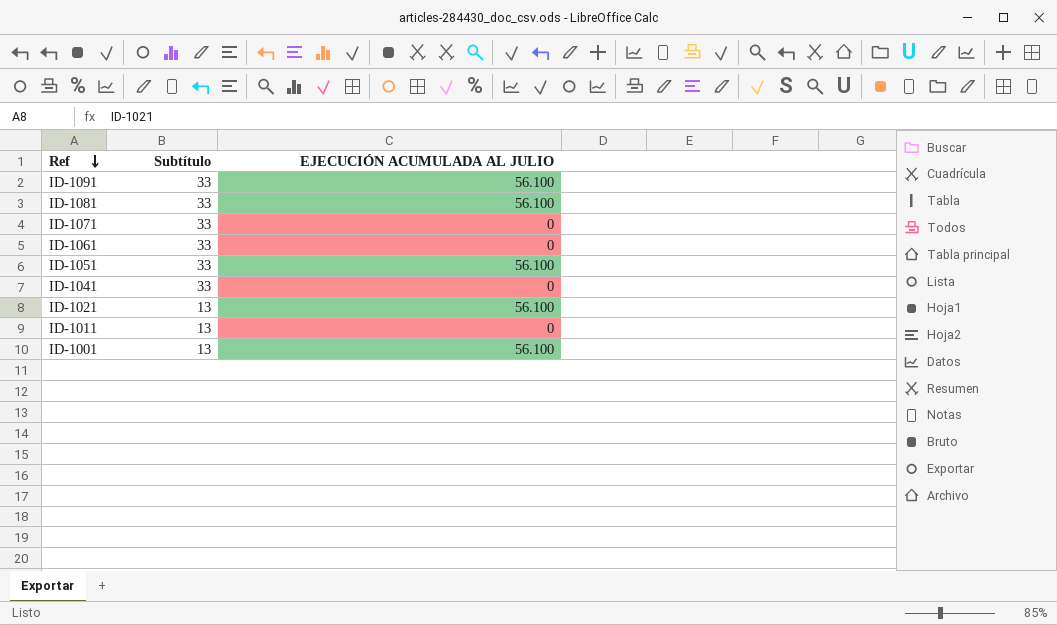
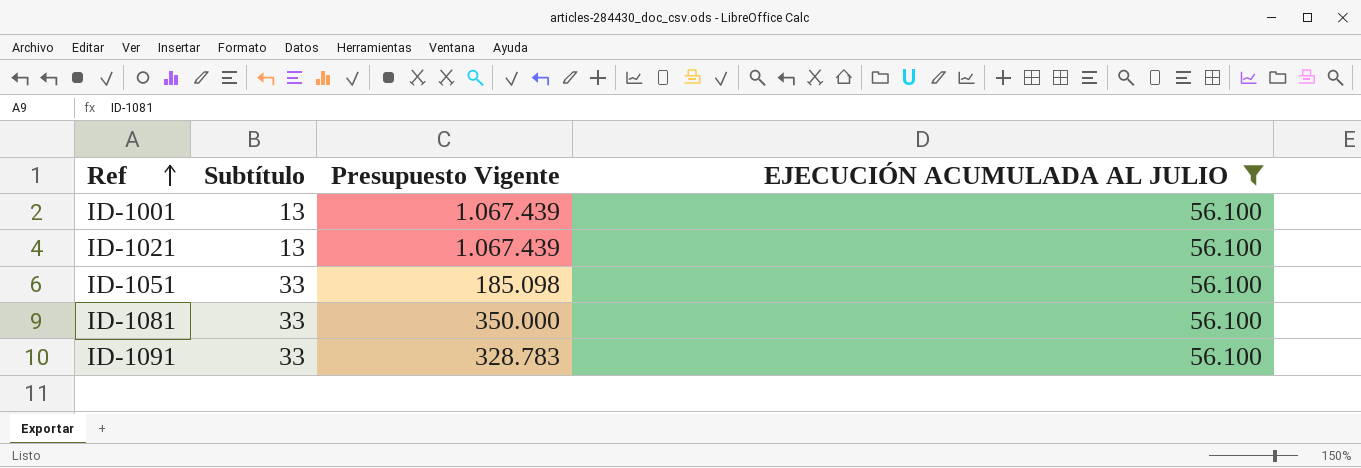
filter: none -> EJECUCIÓN ACUMULADA AL JULIO = 56.100
row order: Ref descending -> Ref ascending
column Presupuesto Vigente | position: none -> 3

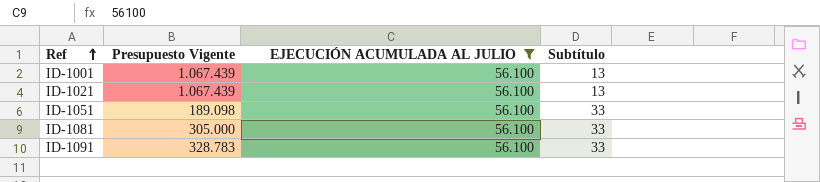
column Subtítulo | position: 2 -> 4
ID-1051 | Presupuesto Vigente: 185.098 -> 189.098
ID-1081 | Presupuesto Vigente: 350.000 -> 305.000

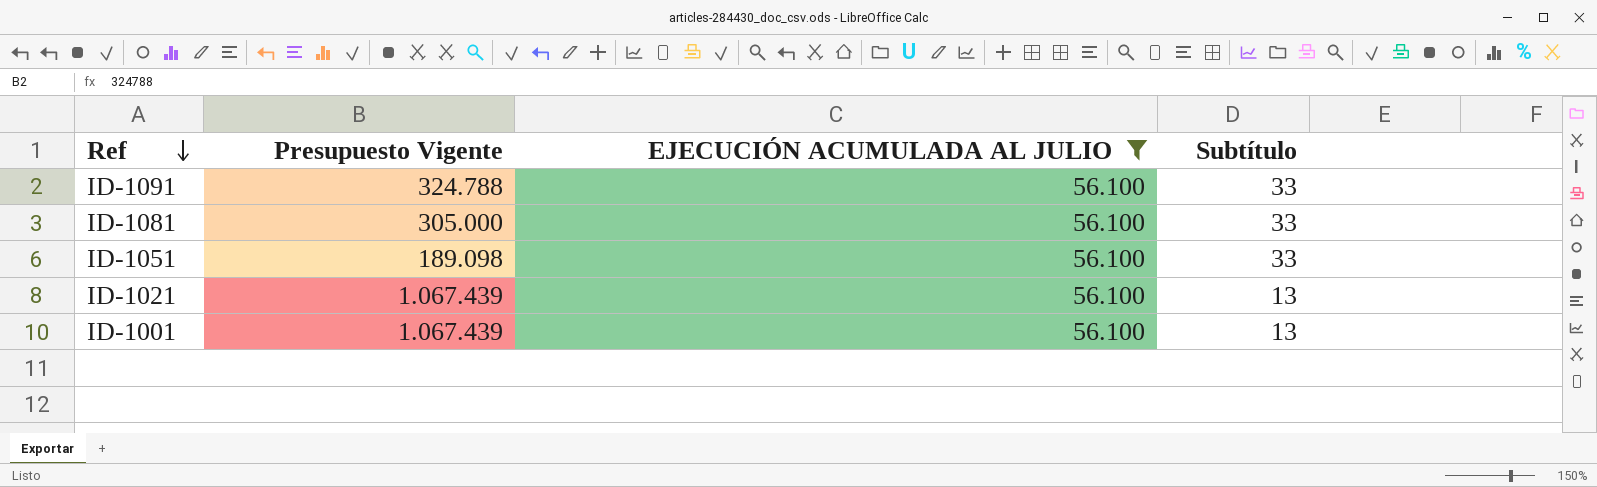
row order: Ref ascending -> Ref descending
ID-1091 | Presupuesto Vigente: 328.783 -> 324.788

